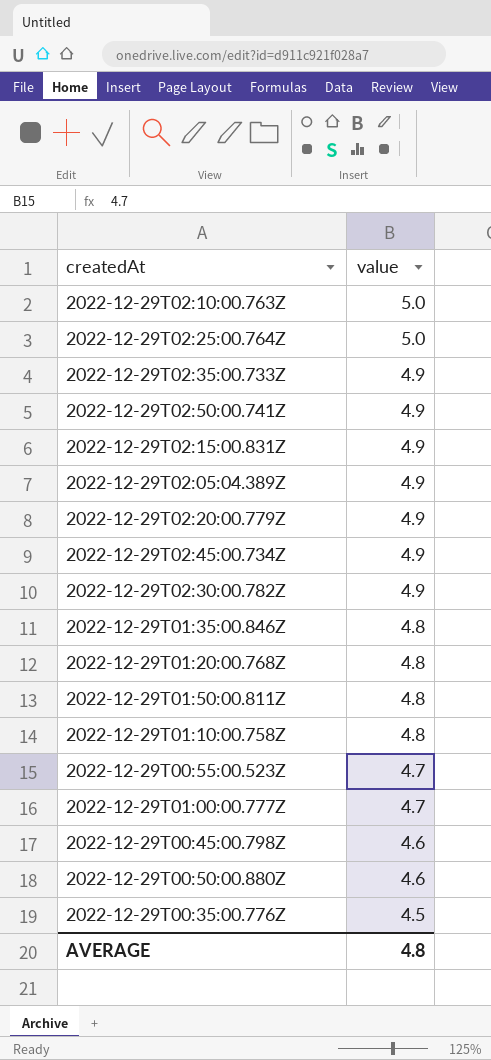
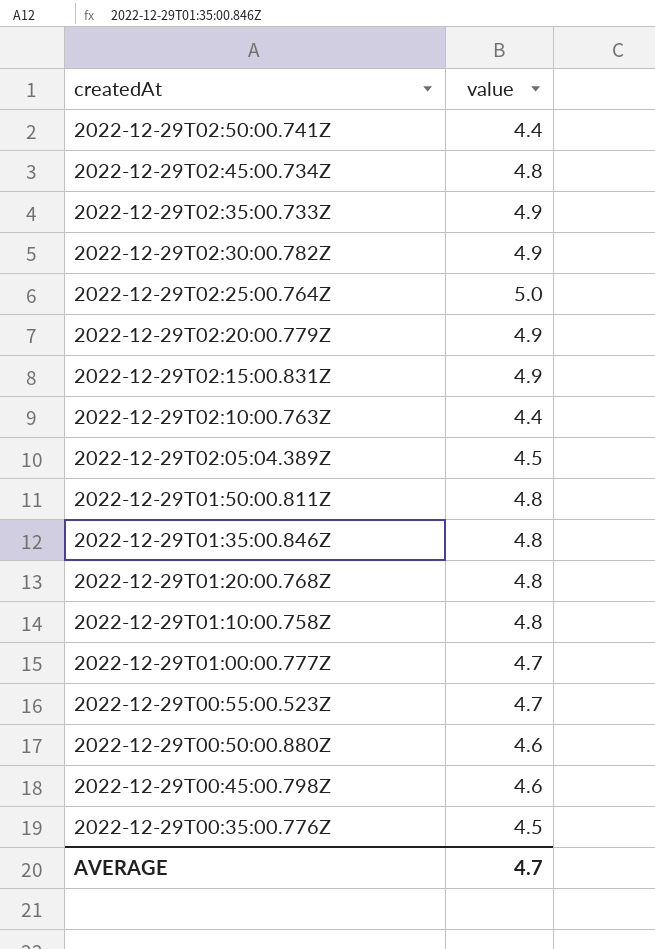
row order: value descending -> createdAt descending
2022-12-29T02:50:00.741Z | value: 4.9 -> 4.4
2022-12-29T02:45:00.734Z | value: 4.9 -> 4.8
2022-12-29T02:10:00.763Z | value: 5.0 -> 4.4
2022-12-29T02:05:04.389Z | value: 4.9 -> 4.5
AVERAGE | value: 4.8 -> 4.7

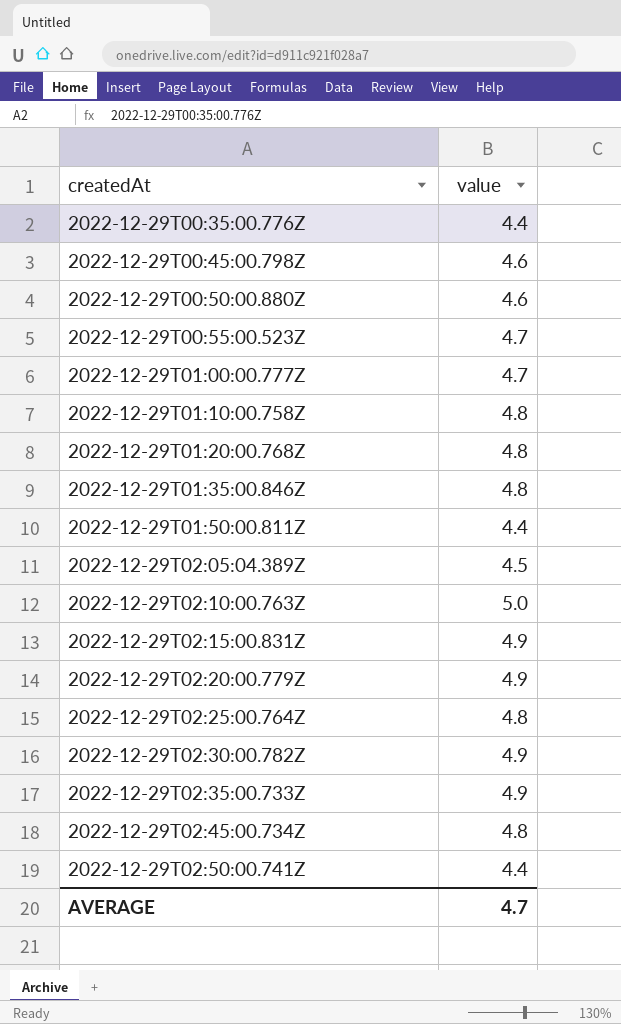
row order: createdAt descending -> createdAt ascending
2022-12-29T00:35:00.776Z | value: 4.5 -> 4.4
2022-12-29T01:50:00.811Z | value: 4.8 -> 4.4
2022-12-29T02:10:00.763Z | value: 4.4 -> 5.0
2022-12-29T02:25:00.764Z | value: 5.0 -> 4.8

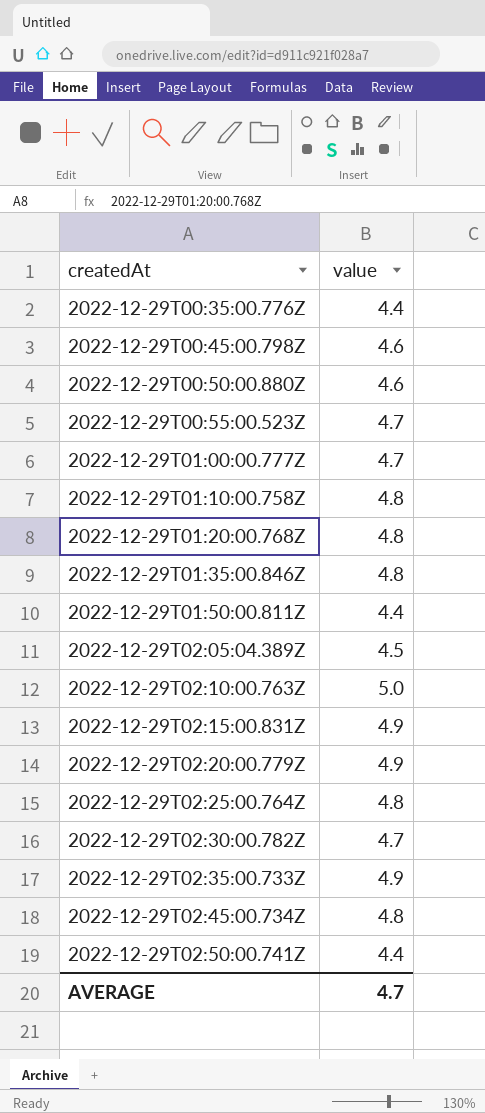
2022-12-29T02:30:00.782Z | value: 4.9 -> 4.7

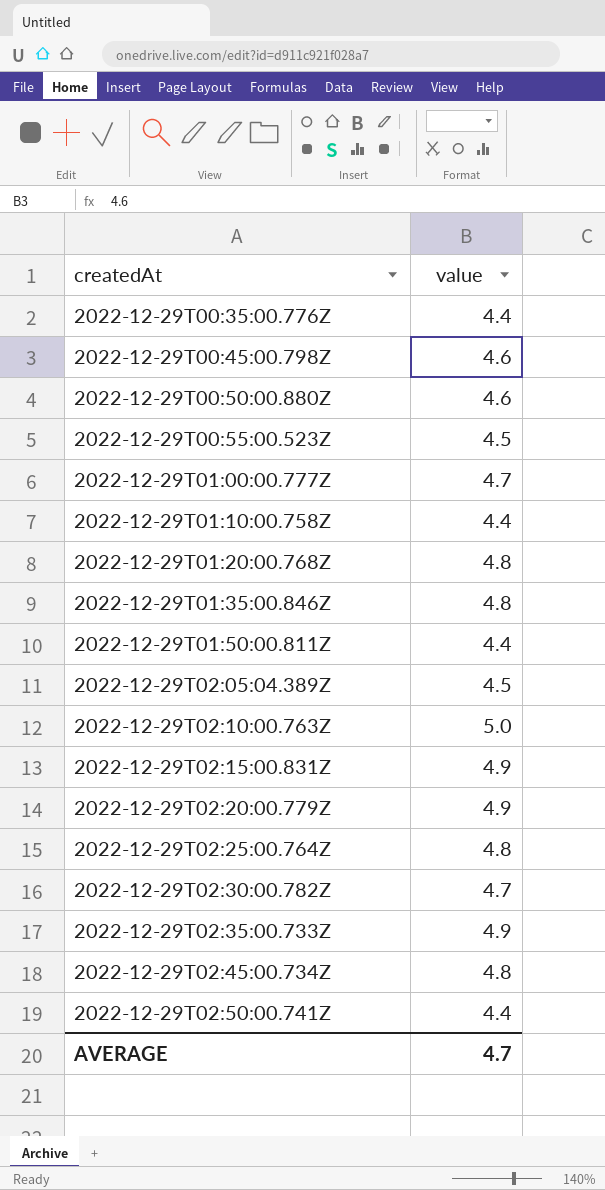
2022-12-29T00:55:00.523Z | value: 4.7 -> 4.5
2022-12-29T01:10:00.758Z | value: 4.8 -> 4.4

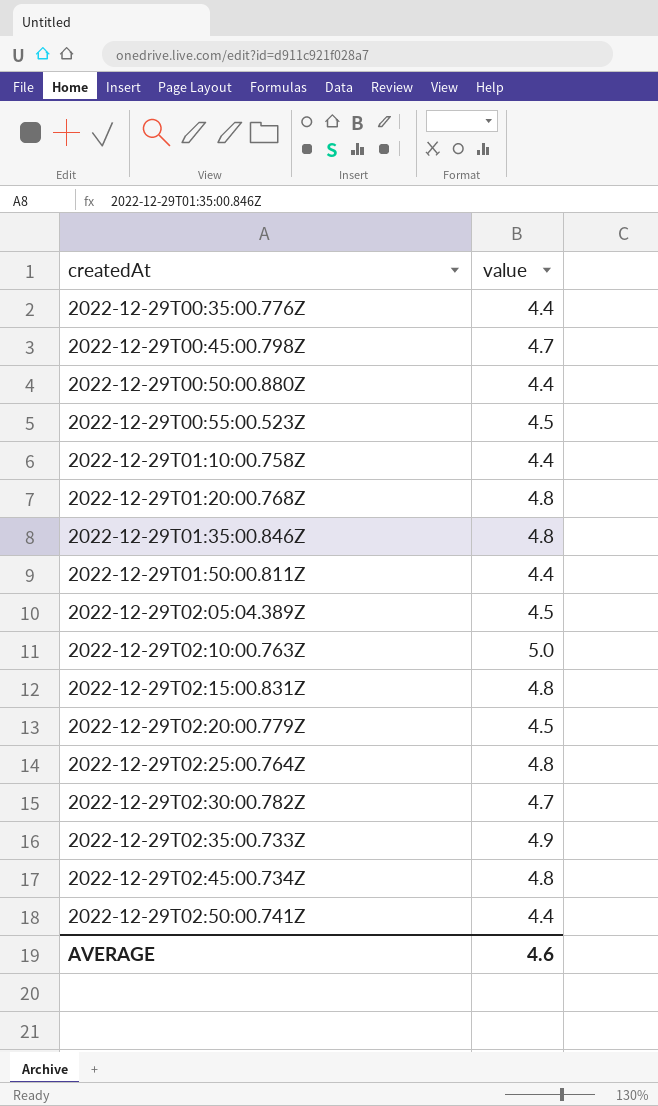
row 2022-12-29T01:00:00.777Z: 4.7 -> none
2022-12-29T00:45:00.798Z | value: 4.6 -> 4.7
2022-12-29T00:50:00.880Z | value: 4.6 -> 4.4
2022-12-29T02:15:00.831Z | value: 4.9 -> 4.8
2022-12-29T02:20:00.779Z | value: 4.9 -> 4.5
AVERAGE | value: 4.7 -> 4.6

